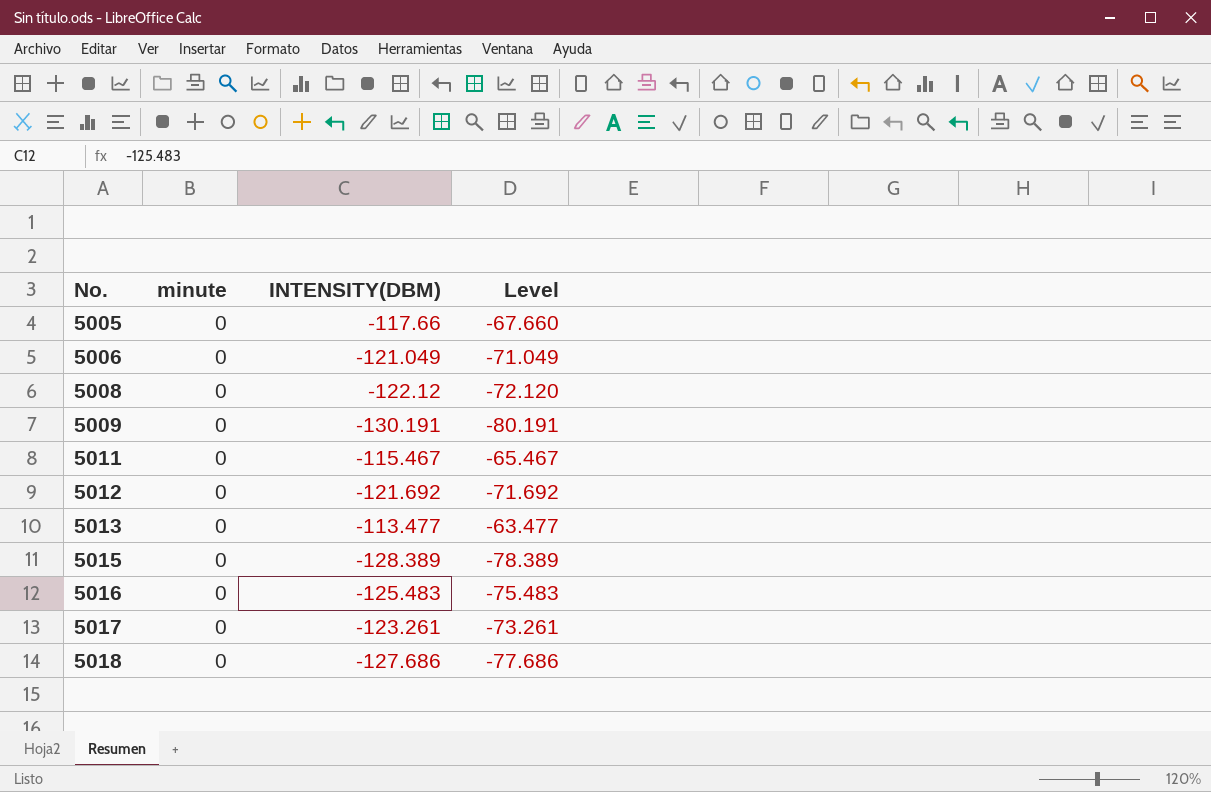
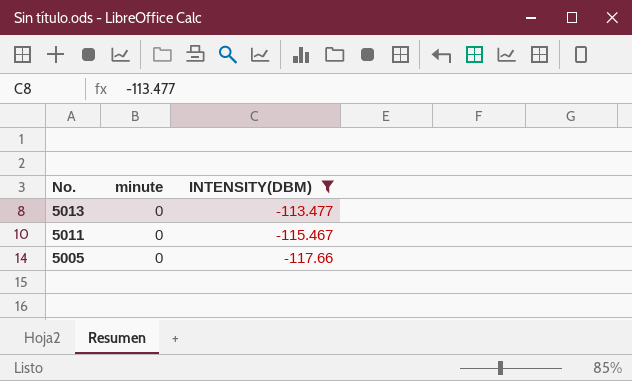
filter: none -> INTENSITY(DBM) >= -117.66
row order: No. ascending -> No. descending
column Level | formula: [INTENSITY(DBM)] + 50 -> none

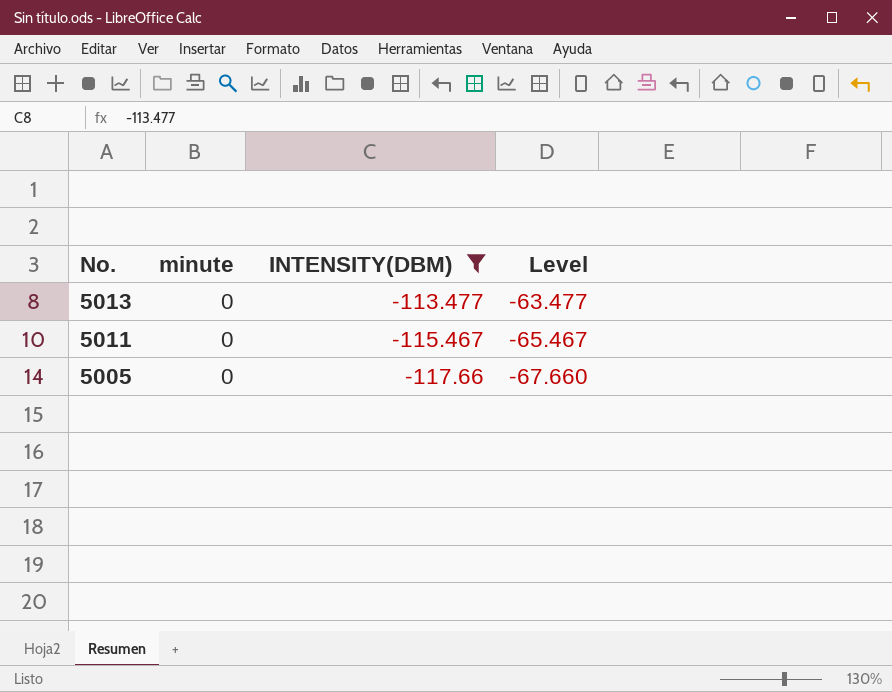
column Level | formula: none -> [INTENSITY(DBM)] + 50

